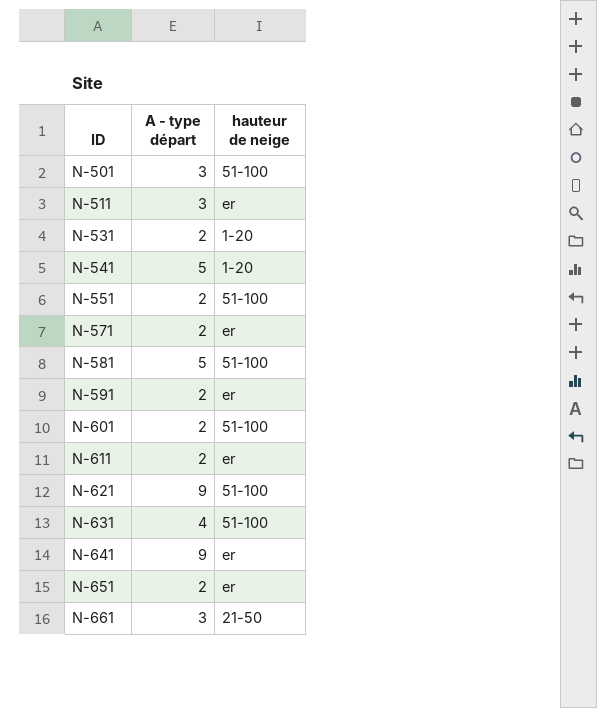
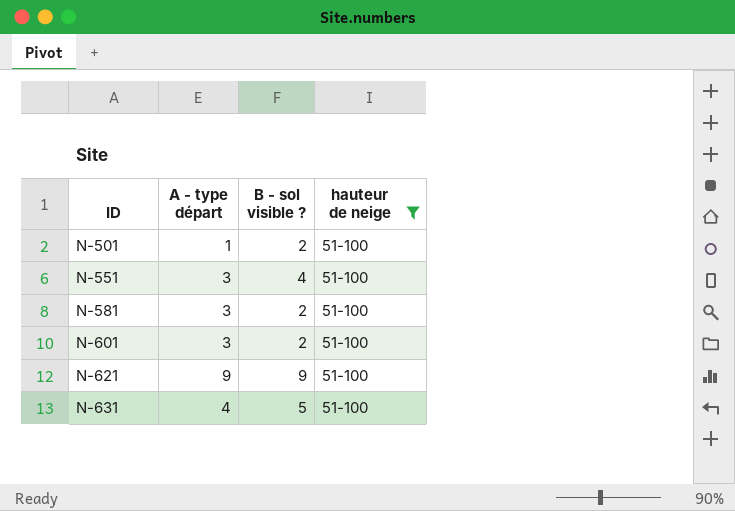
filter: none -> hauteur de neige = 51-100
column B - sol visible ? | position: none -> 3
N-501 | A - type départ: 3 -> 1
N-551 | A - type départ: 2 -> 3
N-581 | A - type départ: 5 -> 3
N-601 | A - type départ: 2 -> 3

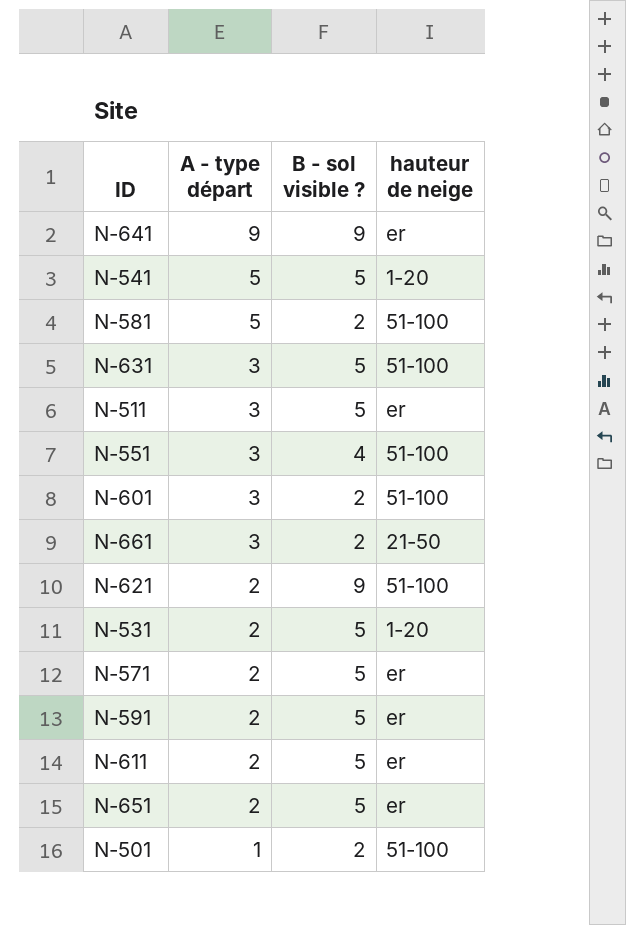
filter: hauteur de neige = 51-100 -> none
row order: ID ascending -> A - type départ descending
N-581 | A - type départ: 3 -> 5
N-631 | A - type départ: 4 -> 3
N-621 | A - type départ: 9 -> 2

